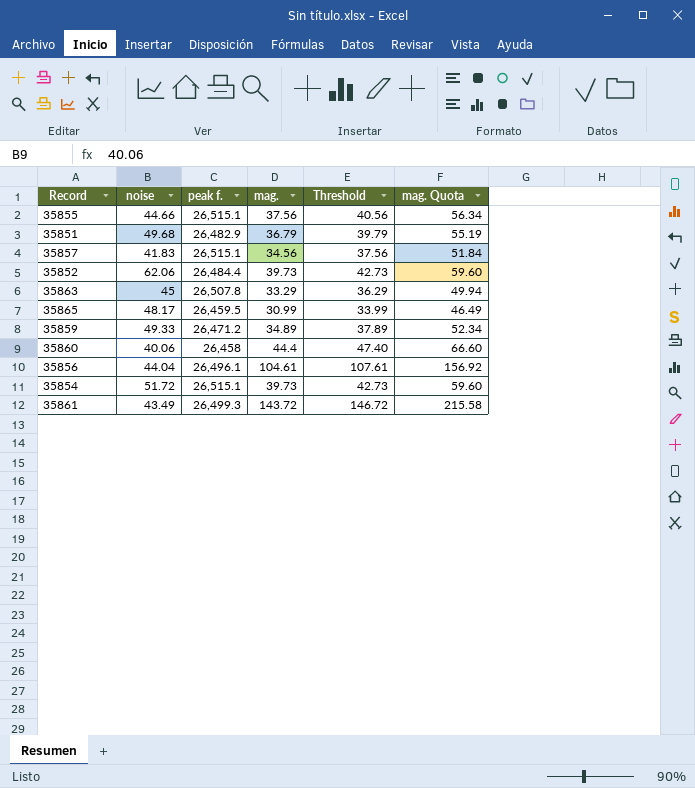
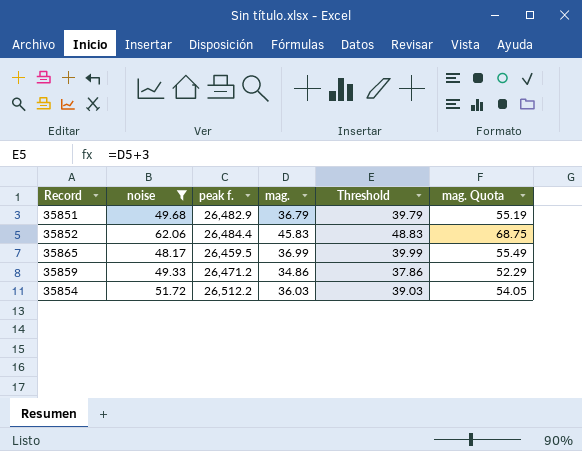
filter: none -> noise >= 48.17
35852 | mag.: 39.73 -> 45.83
35852 | Threshold: 42.73 -> 48.83
35852 | mag. Quota: 59.60 -> 68.75
35865 | mag.: 30.99 -> 36.99
35865 | Threshold: 33.99 -> 39.99
35865 | mag. Quota: 46.49 -> 55.49
35859 | mag.: 34.89 -> 34.86
35859 | Threshold: 37.89 -> 37.86
35859 | mag. Quota: 52.34 -> 52.29
35854 | peak f.: 26,515.1 -> 26,512.2
35854 | mag.: 39.73 -> 36.03
35854 | Threshold: 42.73 -> 39.03
35854 | mag. Quota: 59.60 -> 54.05

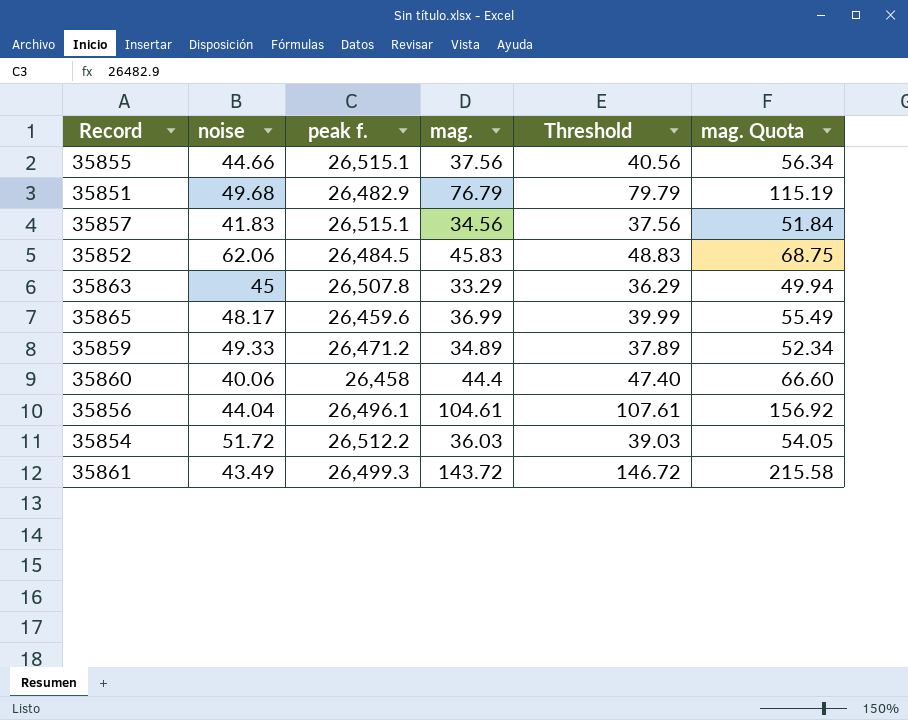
filter: noise >= 48.17 -> none
35851 | mag.: 36.79 -> 76.79
35851 | Threshold: 39.79 -> 79.79
35851 | mag. Quota: 55.19 -> 115.19
35852 | peak f.: 26,484.4 -> 26,484.5
35865 | peak f.: 26,459.5 -> 26,459.6
35859 | mag.: 34.86 -> 34.89
35859 | Threshold: 37.86 -> 37.89
35859 | mag. Quota: 52.29 -> 52.34

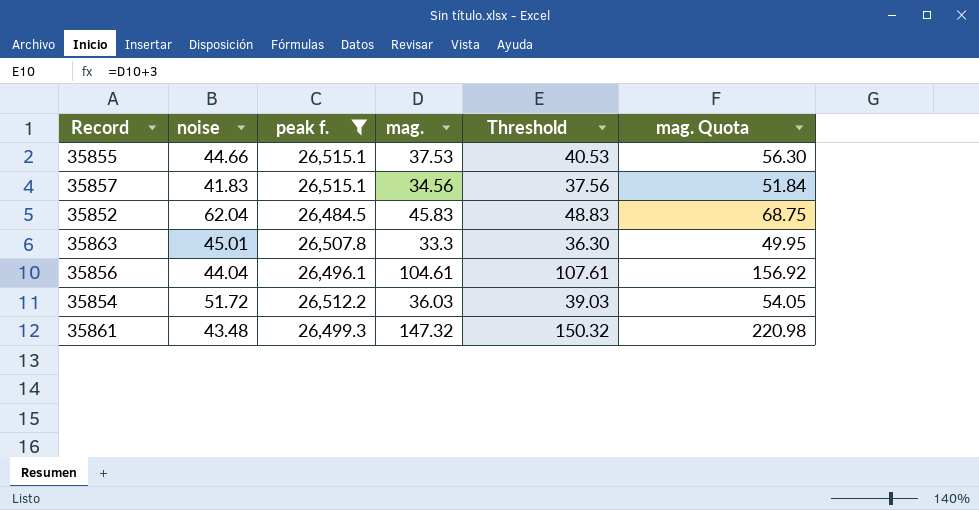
filter: none -> peak f. >= 26,484.5
35855 | mag.: 37.56 -> 37.53
35855 | Threshold: 40.56 -> 40.53
35855 | mag. Quota: 56.34 -> 56.30
35852 | noise: 62.06 -> 62.04
35863 | noise: 45 -> 45.01
35863 | mag.: 33.29 -> 33.3
35863 | Threshold: 36.29 -> 36.30
35863 | mag. Quota: 49.94 -> 49.95
35861 | noise: 43.49 -> 43.48
35861 | mag.: 143.72 -> 147.32
35861 | Threshold: 146.72 -> 150.32
35861 | mag. Quota: 215.58 -> 220.98

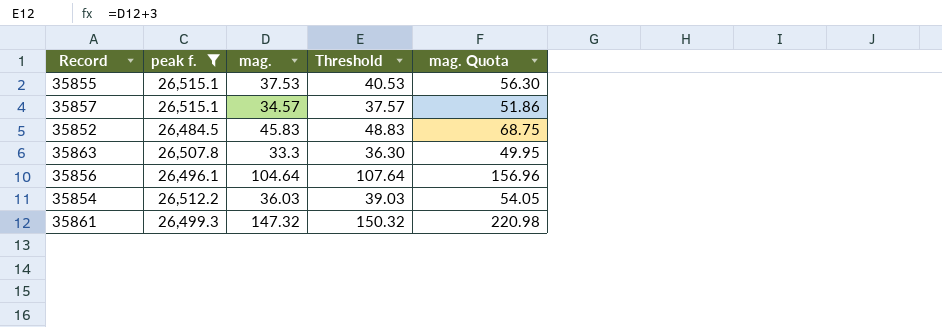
column noise | position: 2 -> none
35857 | mag.: 34.56 -> 34.57
35857 | Threshold: 37.56 -> 37.57
35857 | mag. Quota: 51.84 -> 51.86
35856 | mag.: 104.61 -> 104.64
35856 | Threshold: 107.61 -> 107.64
35856 | mag. Quota: 156.92 -> 156.96

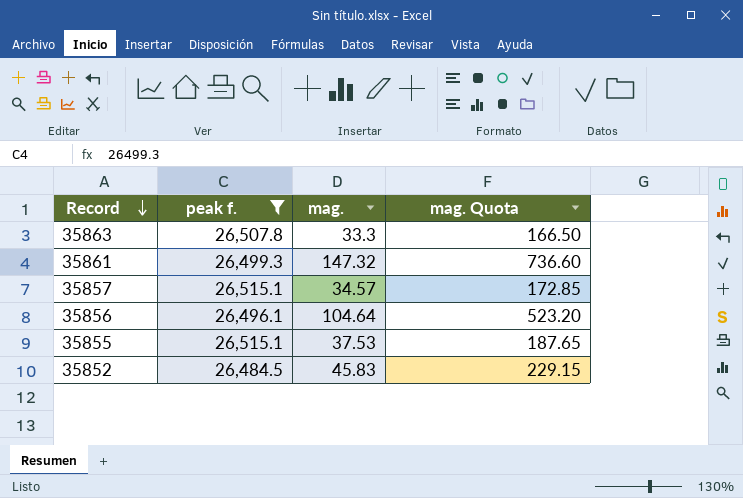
row order: none -> Record descending
column Threshold | formula: [mag.] + 3 -> none
column mag. Quota | formula: [mag.] * 1.5 -> [mag.] * 5
row 35854: 26,512.2 | 36.03 | 39.03 | 54.05 -> none

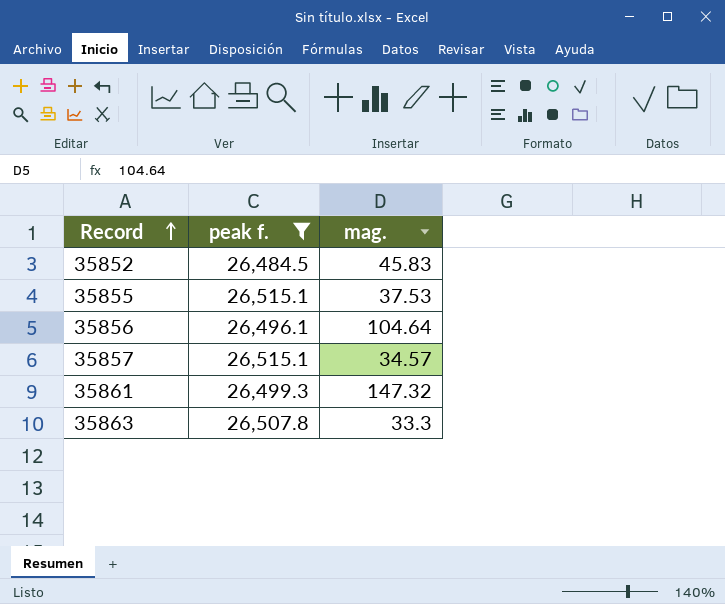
row order: Record descending -> Record ascending
column mag. Quota | formula: [mag.] * 5 -> none

